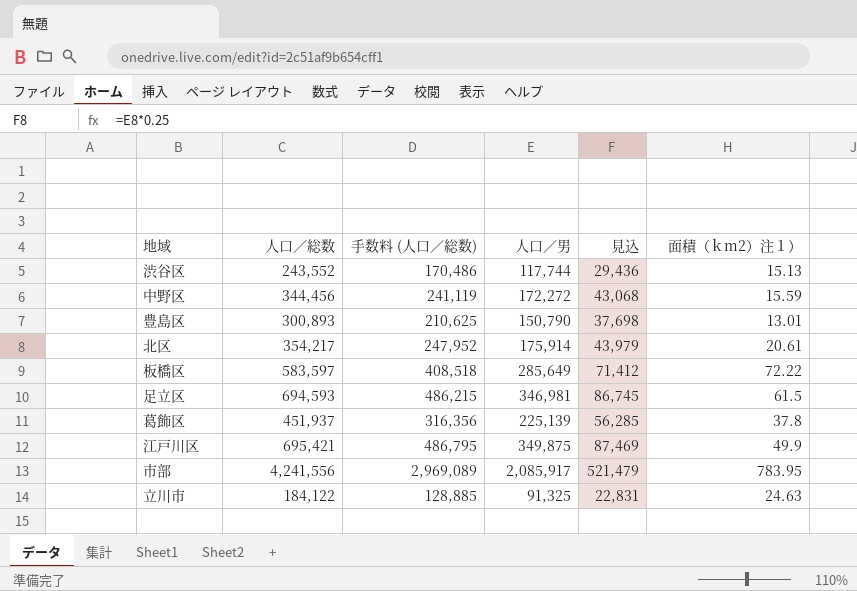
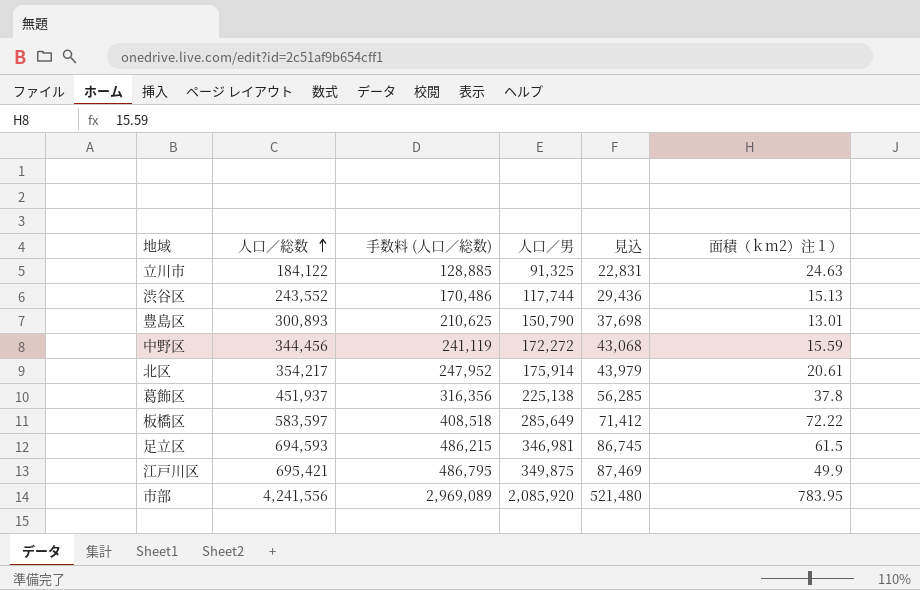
row order: none -> 人口／総数 ascending
葛飾区 | 人口／男: 225,139 -> 225,138
市部 | 人口／男: 2,085,917 -> 2,085,920
市部 | 見込: 521,479 -> 521,480

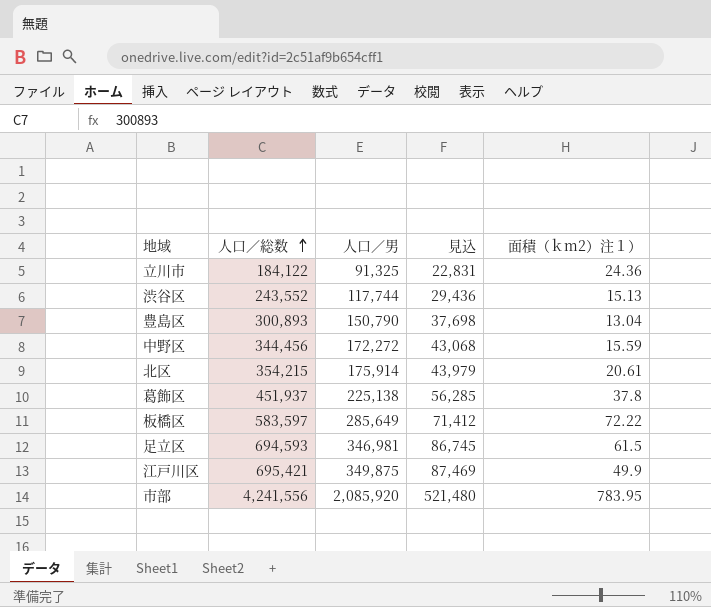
column 手数料 (人口／総数) | formula: [人口／総数] * 0.7 -> none
立川市 | 面積（ｋm2）注１）: 24.63 -> 24.36
豊島区 | 面積（ｋm2）注１）: 13.01 -> 13.04
北区 | 人口／総数: 354,217 -> 354,215

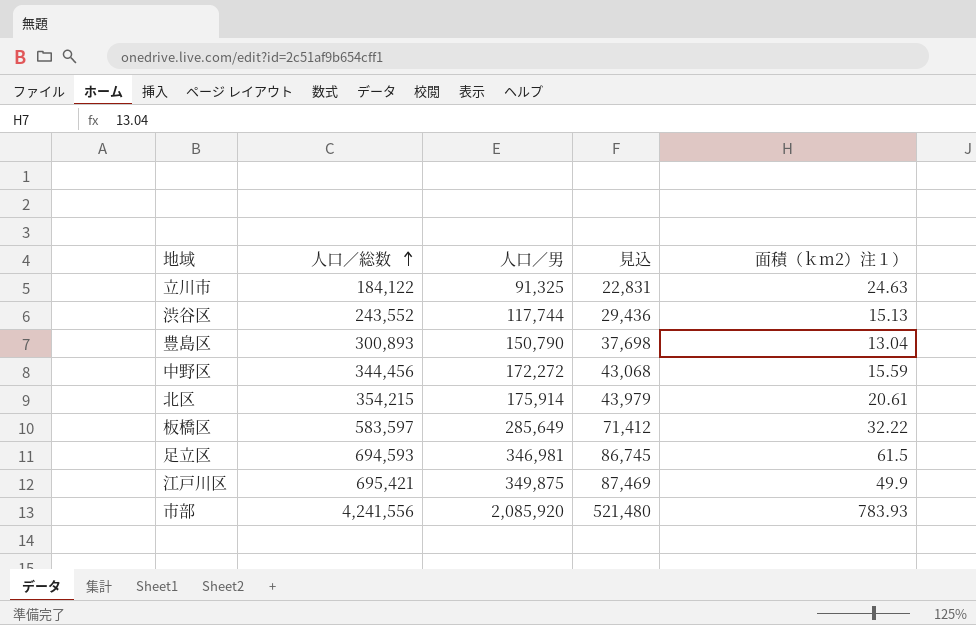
row 葛飾区: 451,937 | 225,138 | 56,285 | 37.8 -> none
立川市 | 面積（ｋm2）注１）: 24.36 -> 24.63
板橋区 | 面積（ｋm2）注１）: 72.22 -> 32.22
市部 | 面積（ｋm2）注１）: 783.95 -> 783.93

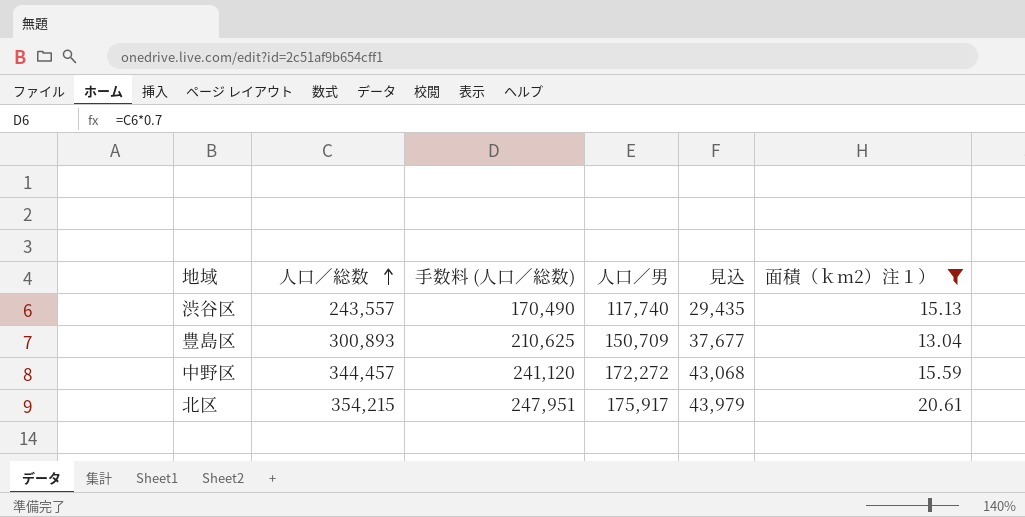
filter: none -> 面積（ｋm2）注１） <= 20.61
column 手数料 (人口／総数) | formula: none -> [人口／総数] * 0.7
渋谷区 | 人口／総数: 243,552 -> 243,557
渋谷区 | 人口／男: 117,744 -> 117,740
渋谷区 | 見込: 29,436 -> 29,435
豊島区 | 人口／男: 150,790 -> 150,709
豊島区 | 見込: 37,698 -> 37,677
中野区 | 人口／総数: 344,456 -> 344,457
北区 | 人口／男: 175,914 -> 175,917

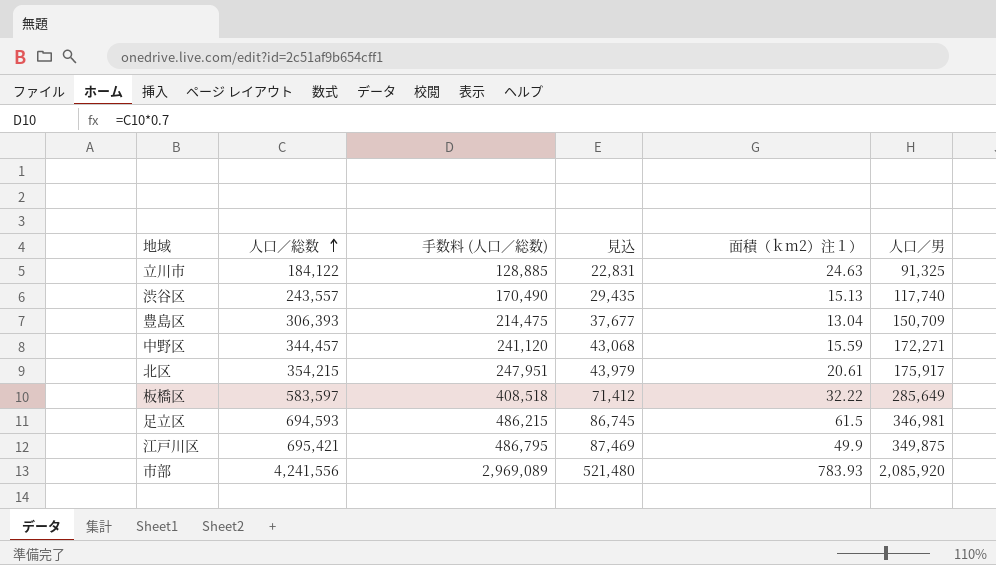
filter: 面積（ｋm2）注１） <= 20.61 -> none
column 人口／男 | position: 4 -> 6
豊島区 | 人口／総数: 300,893 -> 306,393
豊島区 | 手数料 (人口／総数): 210,625 -> 214,475
中野区 | 人口／男: 172,272 -> 172,271

